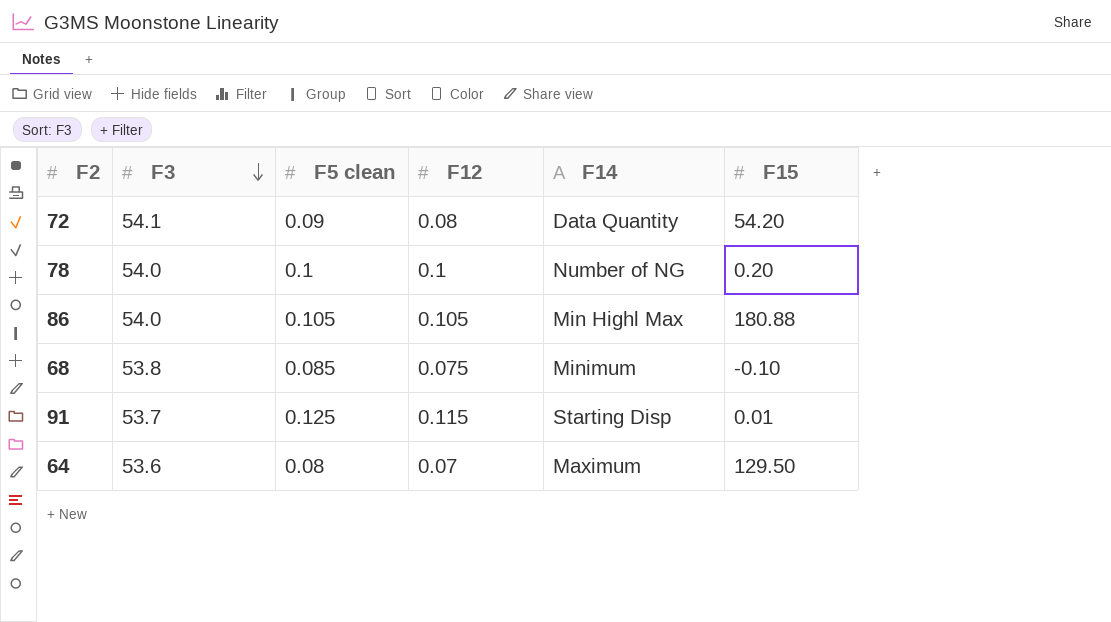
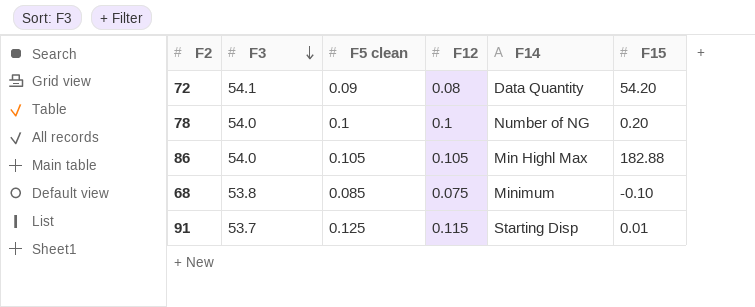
row 64: 53.6 | 0.08 | 0.07 | Maximum | 129.50 -> none
86 | F15: 180.88 -> 182.88

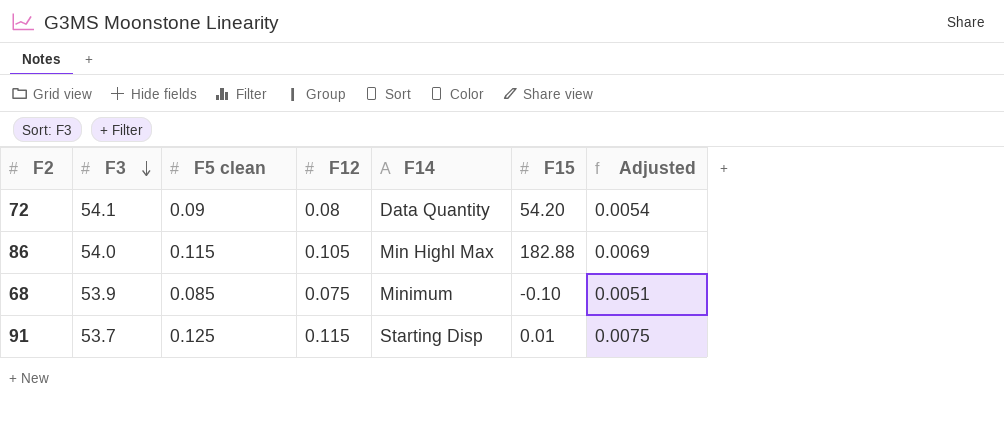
column Adjusted | formula: none -> [F5 clean] * 0.06
row 78: 54.0 | 0.1 | 0.1 | Number of NG | 0.20 -> none
86 | F5 clean: 0.105 -> 0.115
68 | F3: 53.8 -> 53.9

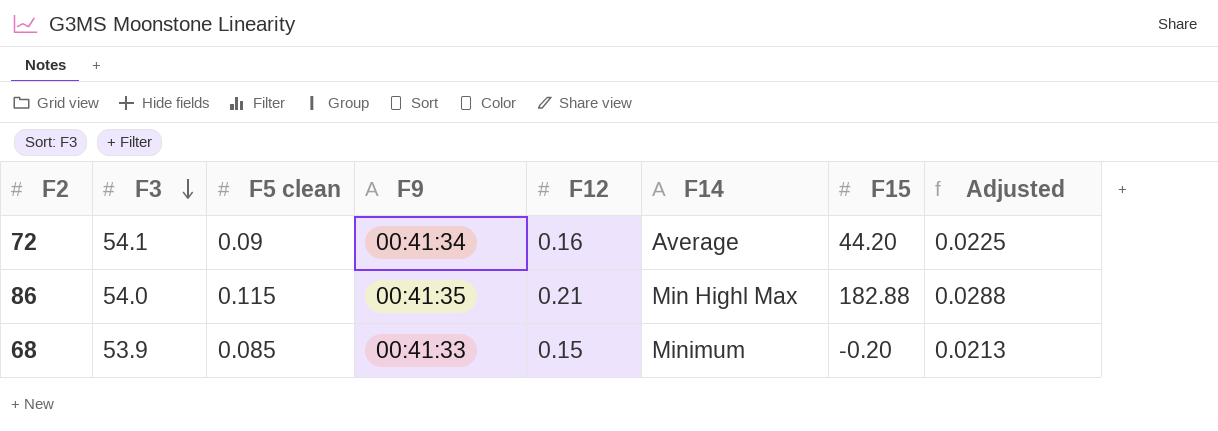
column F9 | position: none -> 4
column Adjusted | formula: [F5 clean] * 0.06 -> [F5 clean] * 0.25
row 91: 53.7 | 0.125 | 0.115 | Starting Disp | 0.01 | 0.0075 -> none
72 | F12: 0.08 -> 0.16
72 | F14: Data Quantity -> Average
72 | F15: 54.20 -> 44.20
86 | F12: 0.105 -> 0.21
68 | F12: 0.075 -> 0.15
68 | F15: -0.10 -> -0.20

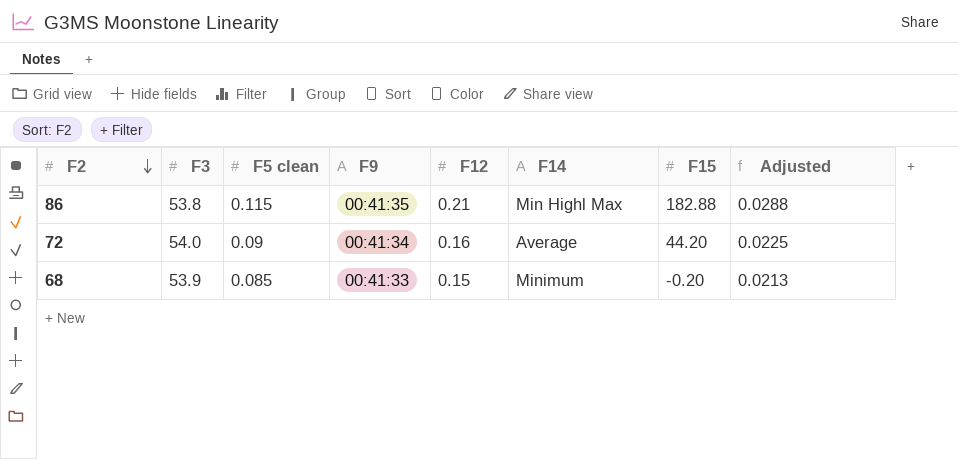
row order: F3 descending -> F2 descending
86 | F3: 54.0 -> 53.8
72 | F3: 54.1 -> 54.0

